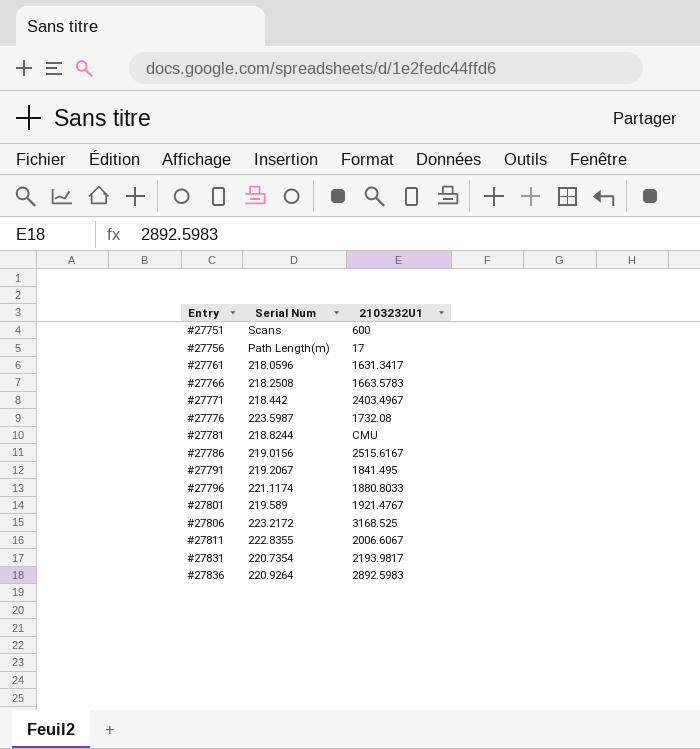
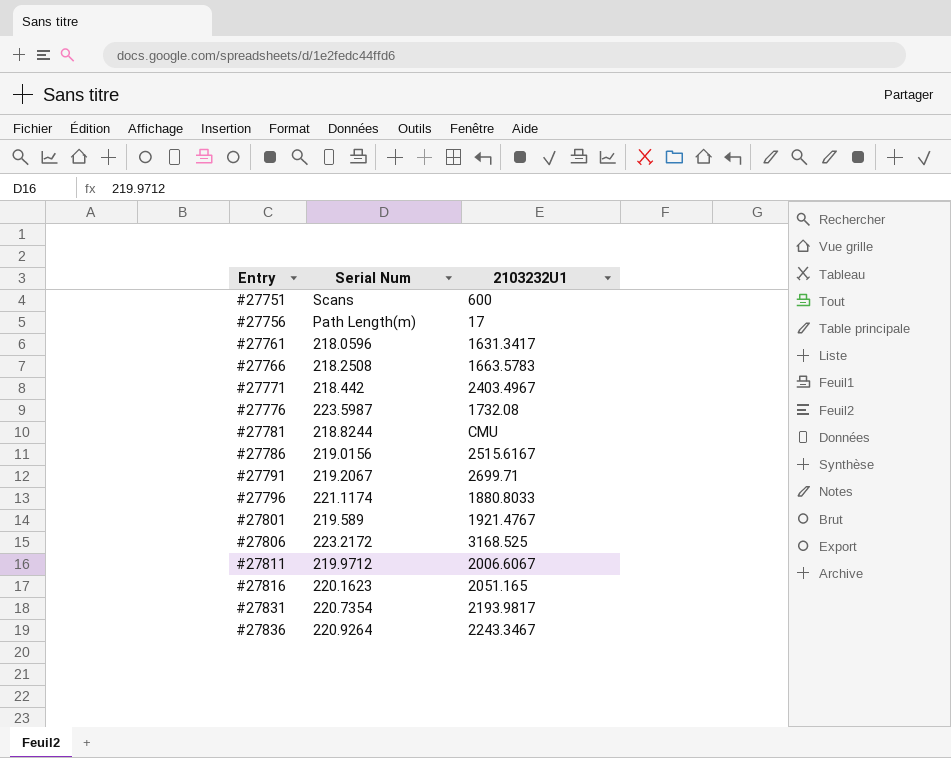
#27791 | 2103232U1: 1841.495 -> 2699.71
#27811 | Serial Num: 222.8355 -> 219.9712
row #27816: none -> 220.1623 | 2051.165
#27836 | 2103232U1: 2892.5983 -> 2243.3467

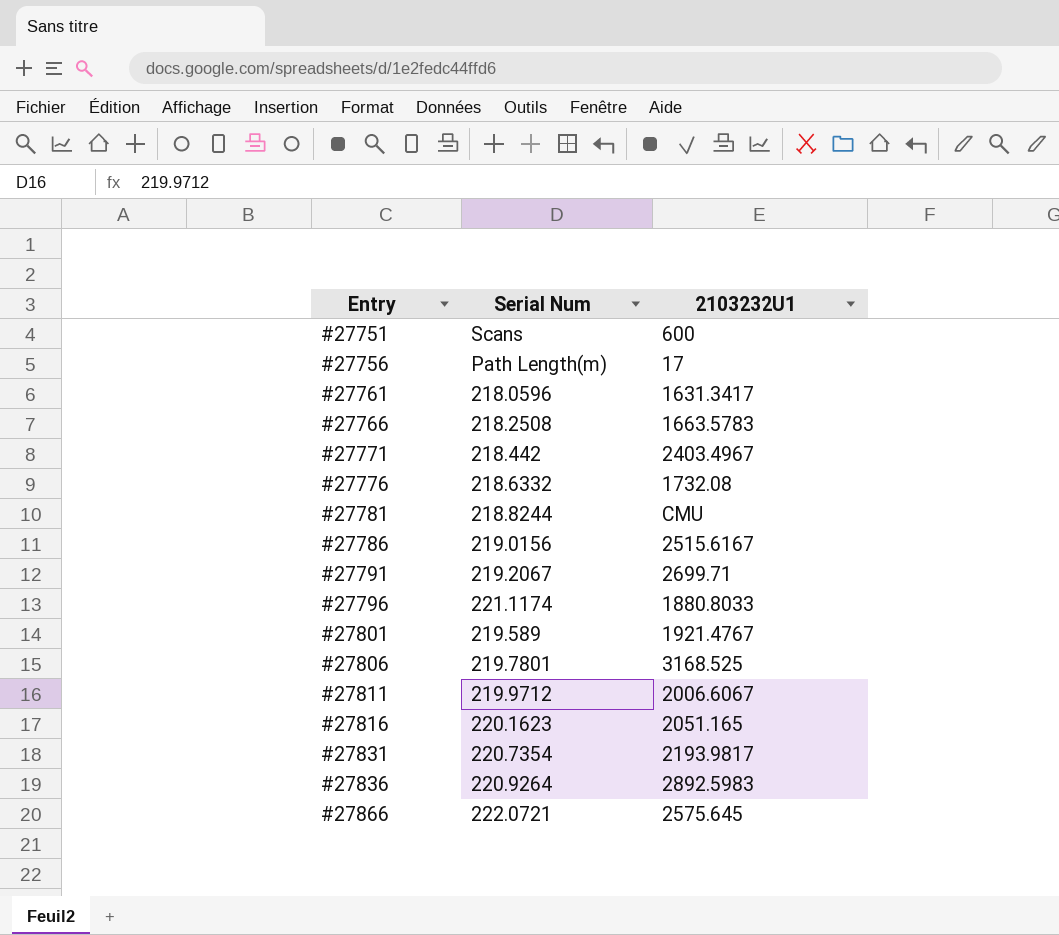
#27776 | Serial Num: 223.5987 -> 218.6332
#27806 | Serial Num: 223.2172 -> 219.7801
#27836 | 2103232U1: 2243.3467 -> 2892.5983
row #27866: none -> 222.0721 | 2575.645

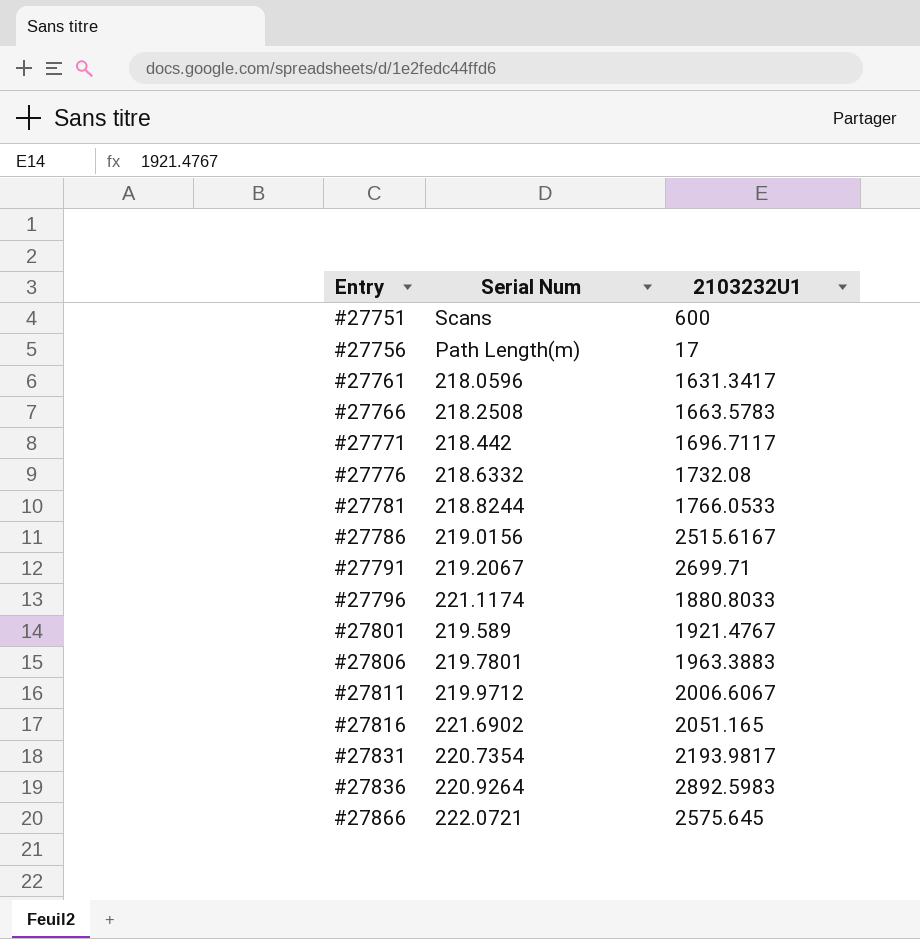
#27771 | 2103232U1: 2403.4967 -> 1696.7117
#27781 | 2103232U1: CMU -> 1766.0533
#27806 | 2103232U1: 3168.525 -> 1963.3883
#27816 | Serial Num: 220.1623 -> 221.6902

